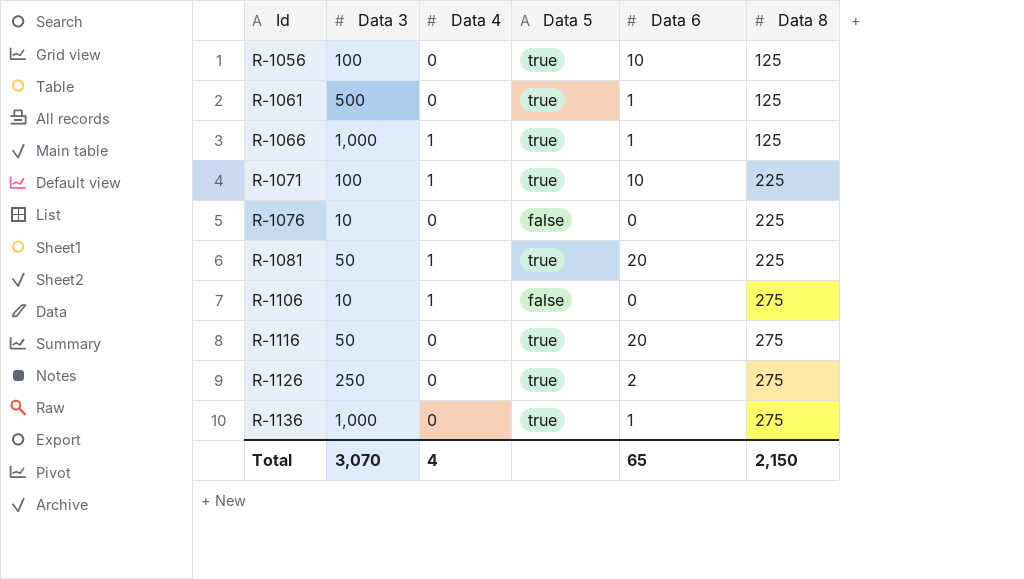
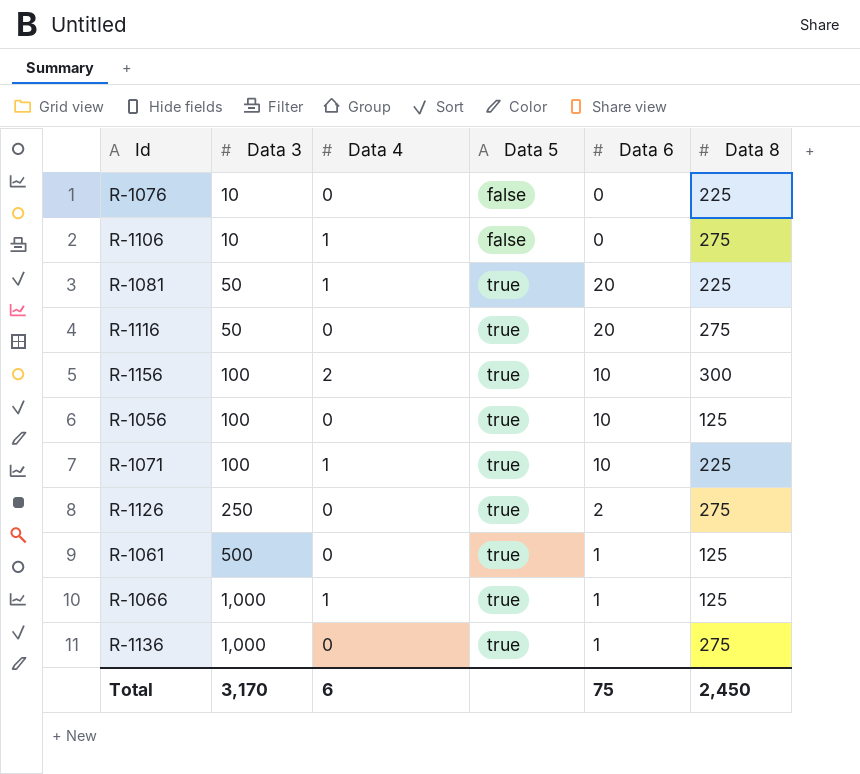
row order: Id ascending -> Data 3 ascending
row R-1156: none -> 100 | 2 | true | 10 | 300
Total | Data 3: 3,070 -> 3,170
Total | Data 4: 4 -> 6
Total | Data 6: 65 -> 75
Total | Data 8: 2,150 -> 2,450

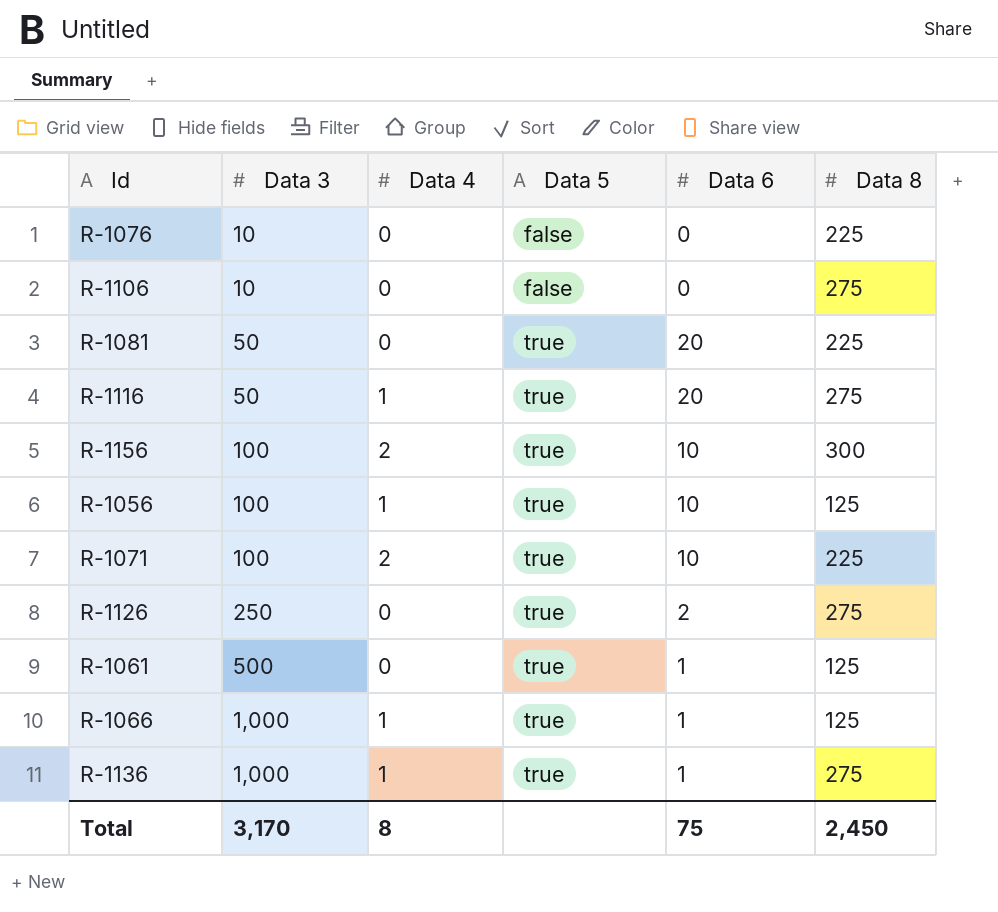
R-1106 | Data 4: 1 -> 0
R-1081 | Data 4: 1 -> 0
R-1116 | Data 4: 0 -> 1
R-1056 | Data 4: 0 -> 1
R-1071 | Data 4: 1 -> 2
R-1136 | Data 4: 0 -> 1
Total | Data 4: 6 -> 8

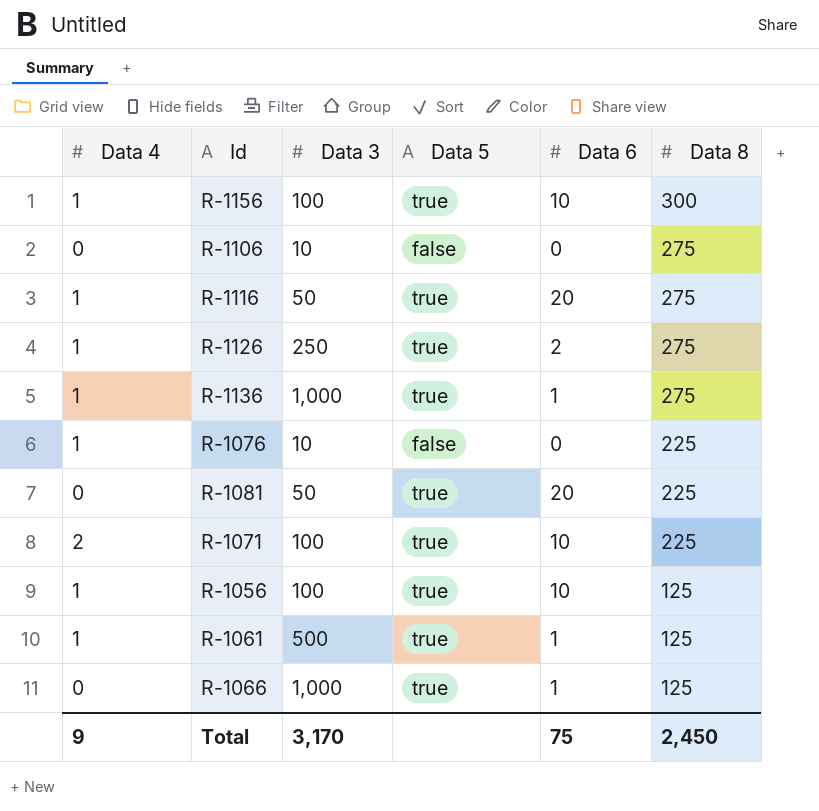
row order: Data 3 ascending -> Data 8 descending
column Data 4 | position: 3 -> 1
R-1156 | Data 4: 2 -> 1
R-1126 | Data 4: 0 -> 1
R-1076 | Data 4: 0 -> 1
R-1061 | Data 4: 0 -> 1
R-1066 | Data 4: 1 -> 0
Total | Data 4: 8 -> 9

